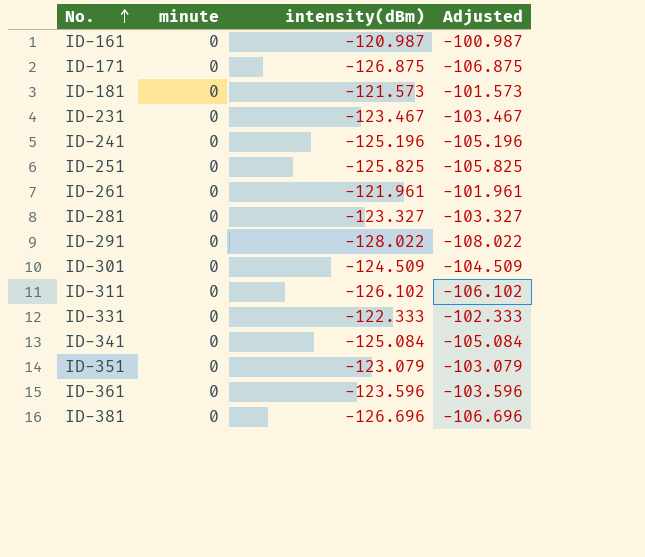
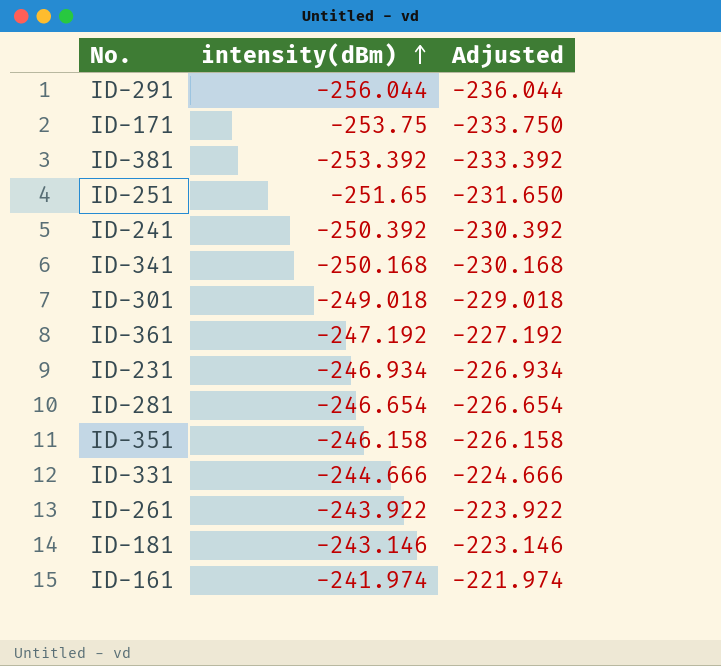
row order: No. ascending -> intensity(dBm) ascending
column minute | position: 2 -> none
row ID-311: 0 | -126.102 | -106.102 -> none
ID-291 | intensity(dBm): -128.022 -> -256.044
ID-291 | Adjusted: -108.022 -> -236.044
ID-171 | intensity(dBm): -126.875 -> -253.75
ID-171 | Adjusted: -106.875 -> -233.750
ID-381 | intensity(dBm): -126.696 -> -253.392
ID-381 | Adjusted: -106.696 -> -233.392
ID-251 | intensity(dBm): -125.825 -> -251.65
ID-251 | Adjusted: -105.825 -> -231.650
ID-241 | intensity(dBm): -125.196 -> -250.392
ID-241 | Adjusted: -105.196 -> -230.392
ID-341 | intensity(dBm): -125.084 -> -250.168
ID-341 | Adjusted: -105.084 -> -230.168
ID-301 | intensity(dBm): -124.509 -> -249.018
ID-301 | Adjusted: -104.509 -> -229.018
ID-361 | intensity(dBm): -123.596 -> -247.192
ID-361 | Adjusted: -103.596 -> -227.192
ID-231 | intensity(dBm): -123.467 -> -246.934
ID-231 | Adjusted: -103.467 -> -226.934
ID-281 | intensity(dBm): -123.327 -> -246.654
ID-281 | Adjusted: -103.327 -> -226.654
ID-351 | intensity(dBm): -123.079 -> -246.158
ID-351 | Adjusted: -103.079 -> -226.158
ID-331 | intensity(dBm): -122.333 -> -244.666
ID-331 | Adjusted: -102.333 -> -224.666
ID-261 | intensity(dBm): -121.961 -> -243.922
ID-261 | Adjusted: -101.961 -> -223.922
ID-181 | intensity(dBm): -121.573 -> -243.146
ID-181 | Adjusted: -101.573 -> -223.146
ID-161 | intensity(dBm): -120.987 -> -241.974
ID-161 | Adjusted: -100.987 -> -221.974

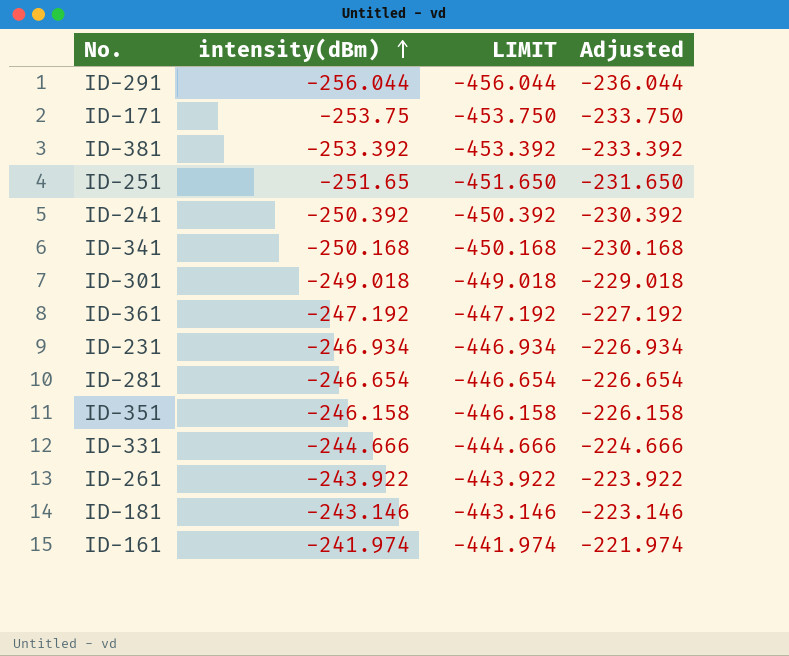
column LIMIT | formula: none -> [intensity(dBm)] - 200

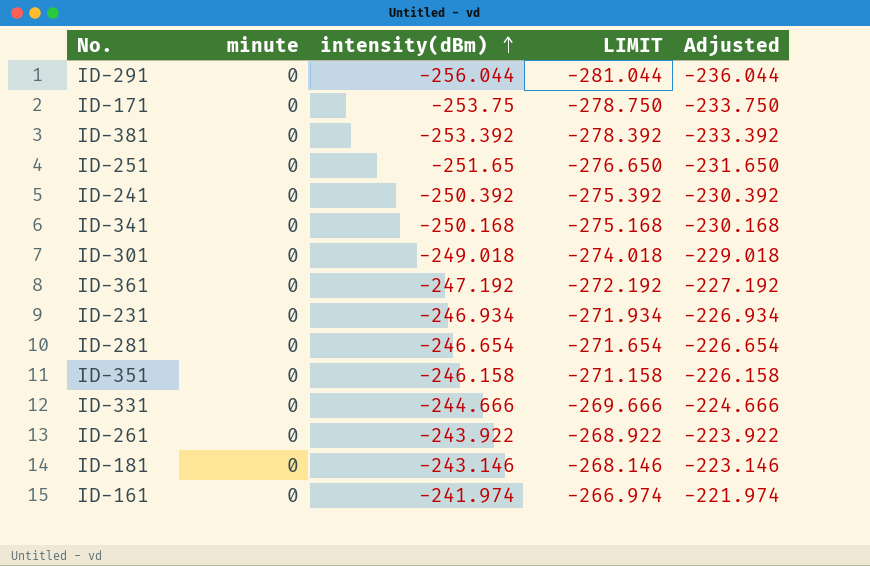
column minute | position: none -> 2
column LIMIT | formula: [intensity(dBm)] - 200 -> [intensity(dBm)] - 25

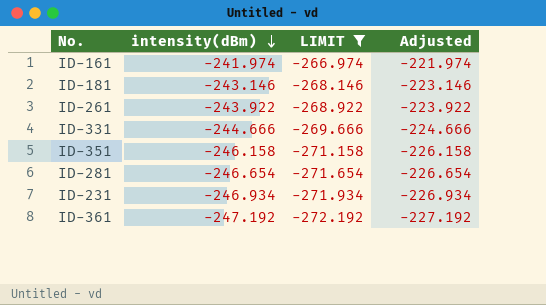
filter: none -> LIMIT >= -272.192
row order: intensity(dBm) ascending -> intensity(dBm) descending
column minute | position: 2 -> none

